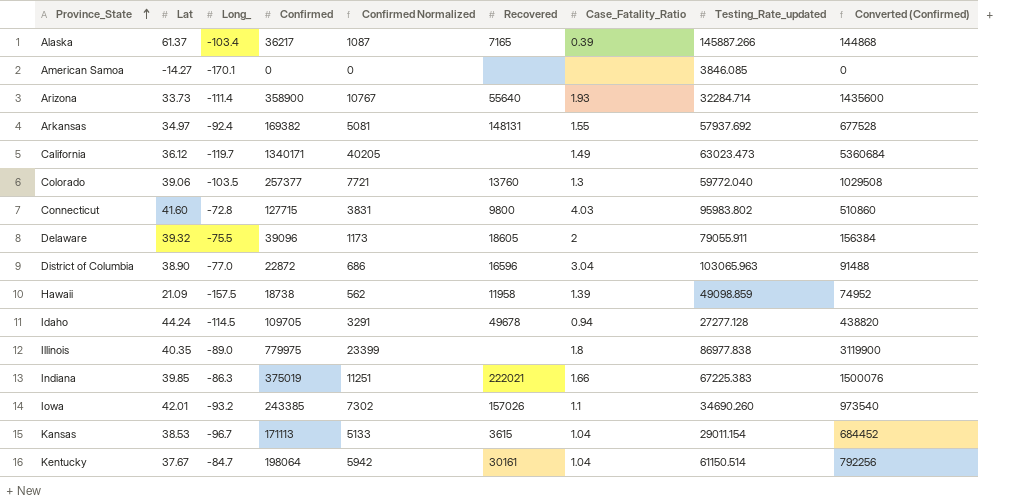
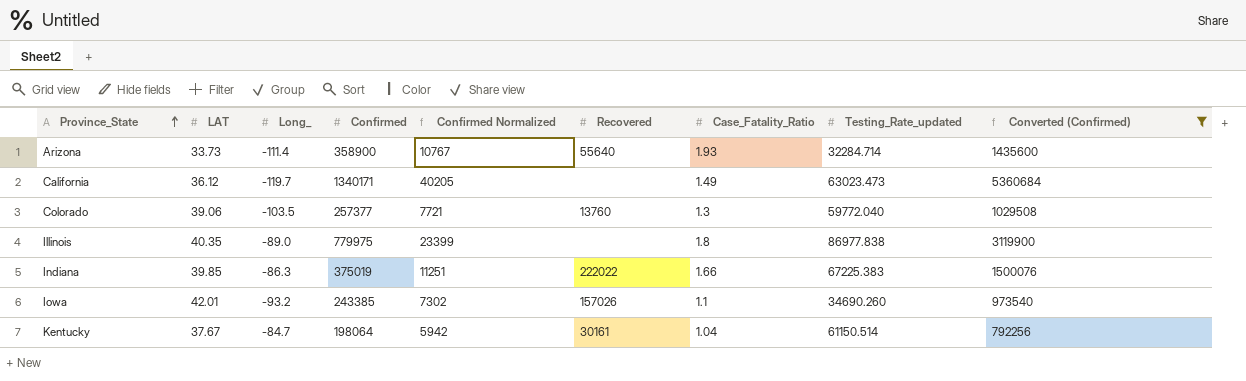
filter: none -> Converted (Confirmed) >= 792256
column name: Lat -> LAT
Indiana | Recovered: 222021 -> 222022

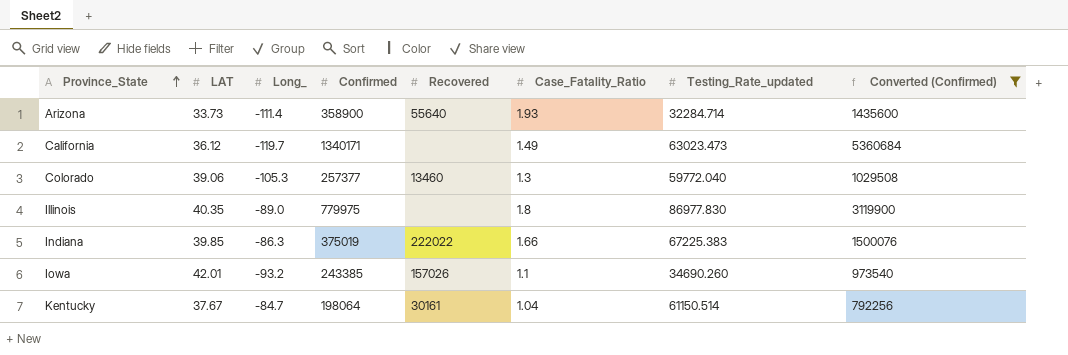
column Confirmed Normalized | formula: [Confirmed] * 0.03 -> none
Colorado | Long_: -103.5 -> -105.3
Colorado | Recovered: 13760 -> 13460
Illinois | Testing_Rate_updated: 86977.838 -> 86977.830

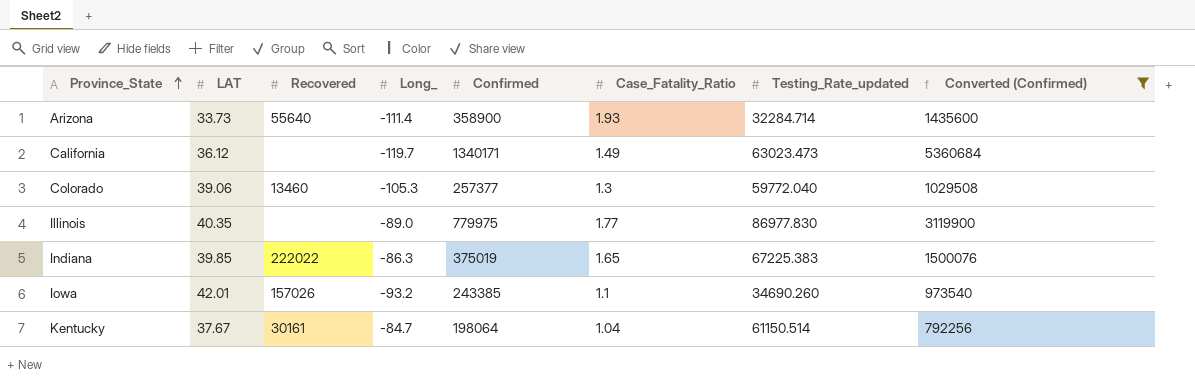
column Recovered | position: 5 -> 3
Illinois | Case_Fatality_Ratio: 1.8 -> 1.77
Indiana | Case_Fatality_Ratio: 1.66 -> 1.65

